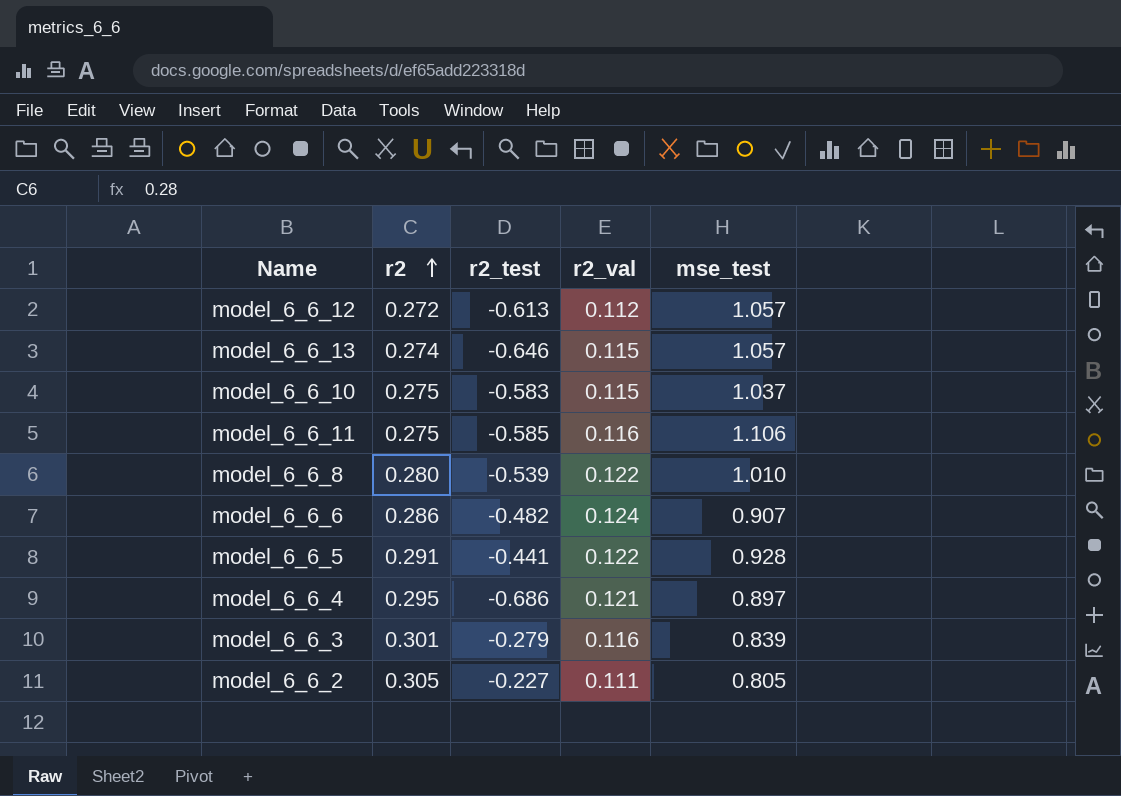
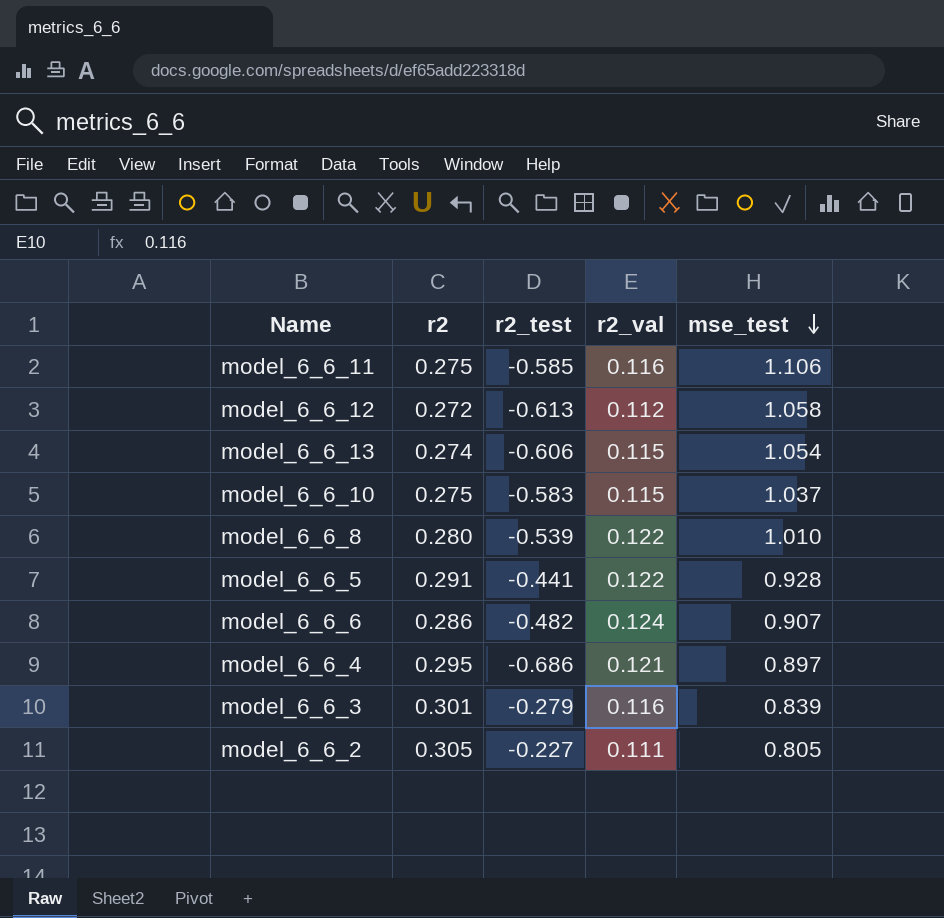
row order: r2 ascending -> mse_test descending
model_6_6_12 | mse_test: 1.057 -> 1.058
model_6_6_13 | r2_test: -0.646 -> -0.606
model_6_6_13 | mse_test: 1.057 -> 1.054

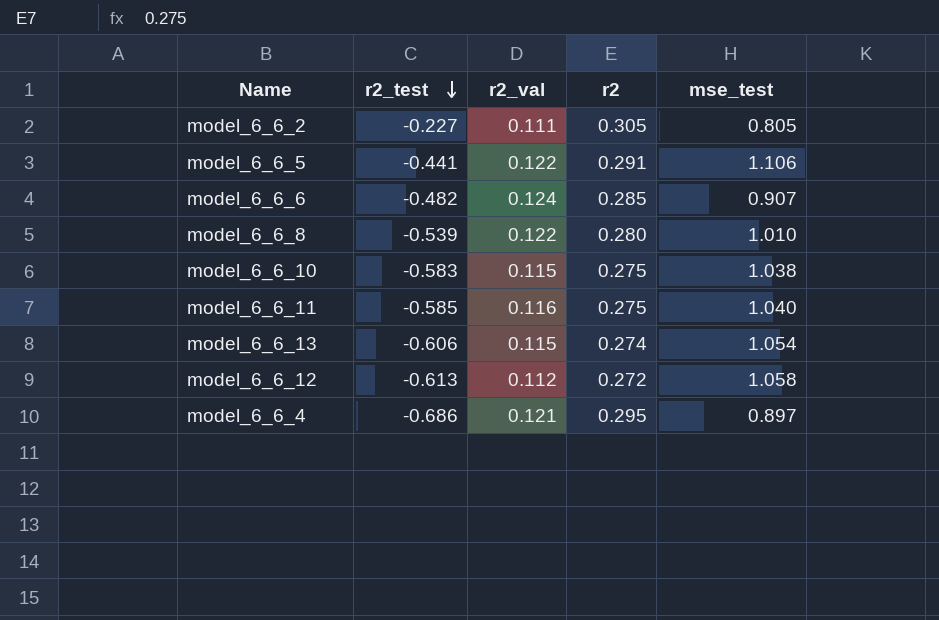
row order: mse_test descending -> r2_test descending
column r2 | position: 2 -> 4
row model_6_6_3: 0.301 | -0.279 | 0.116 | 0.839 -> none
model_6_6_5 | mse_test: 0.928 -> 1.106
model_6_6_6 | r2: 0.286 -> 0.285
model_6_6_10 | mse_test: 1.037 -> 1.038
model_6_6_11 | mse_test: 1.106 -> 1.040

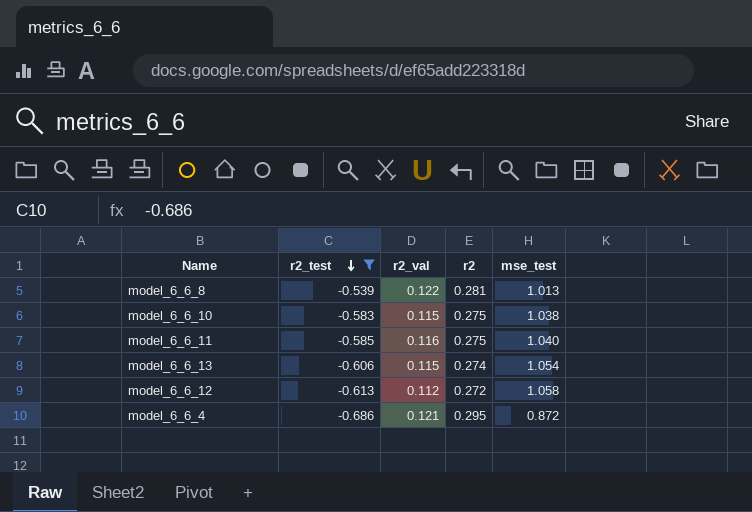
filter: none -> r2_test <= -0.539
model_6_6_8 | r2: 0.280 -> 0.281
model_6_6_8 | mse_test: 1.010 -> 1.013
model_6_6_4 | mse_test: 0.897 -> 0.872

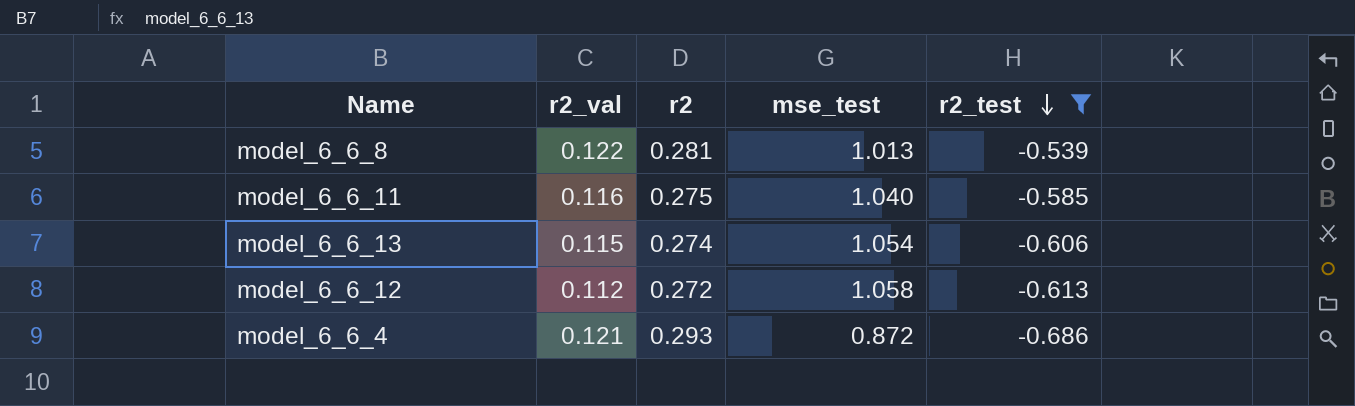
column r2_test | position: 2 -> 5
row model_6_6_10: -0.583 | 0.115 | 0.275 | 1.038 -> none
model_6_6_4 | r2: 0.295 -> 0.293

